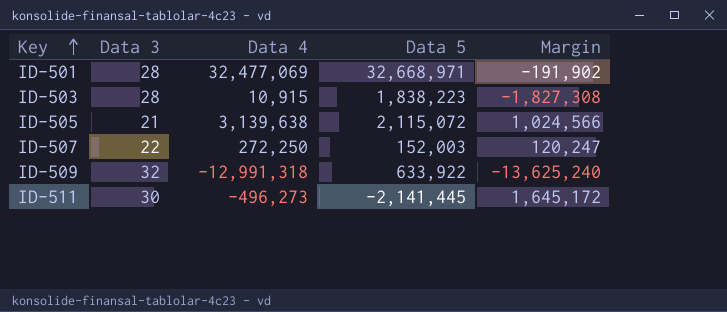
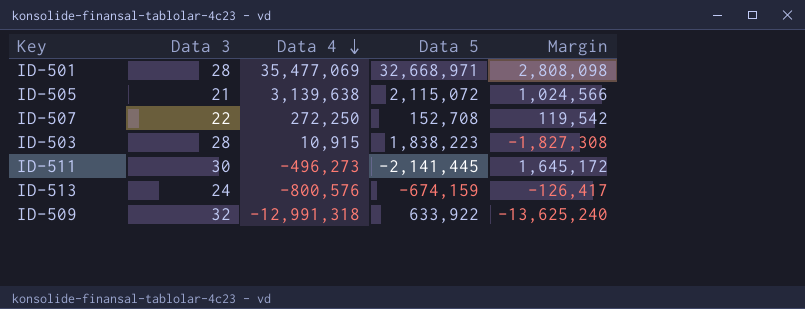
row order: Key ascending -> Data 4 descending
ID-501 | Data 4: 32,477,069 -> 35,477,069
ID-501 | Margin: -191,902 -> 2,808,098
ID-507 | Data 5: 152,003 -> 152,708
ID-507 | Margin: 120,247 -> 119,542
row ID-513: none -> 24 | -800,576 | -674,159 | -126,417

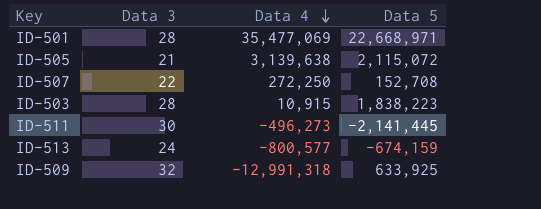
column Margin | formula: [Data 4] - [Data 5] -> none
ID-501 | Data 5: 32,668,971 -> 22,668,971
ID-513 | Data 4: -800,576 -> -800,577
ID-509 | Data 5: 633,922 -> 633,925

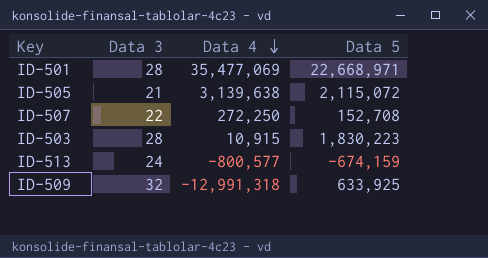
row ID-511: 30 | -496,273 | -2,141,445 -> none
ID-503 | Data 5: 1,838,223 -> 1,830,223

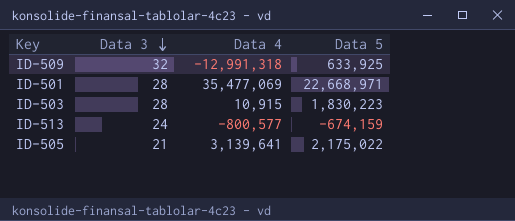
row order: Data 4 descending -> Data 3 descending
row ID-507: 22 | 272,250 | 152,708 -> none
ID-505 | Data 4: 3,139,638 -> 3,139,641
ID-505 | Data 5: 2,115,072 -> 2,175,022

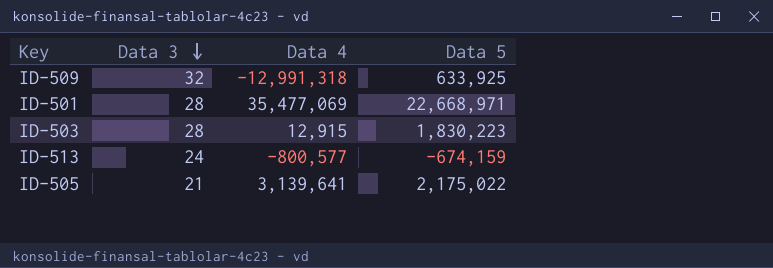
ID-503 | Data 4: 10,915 -> 12,915

